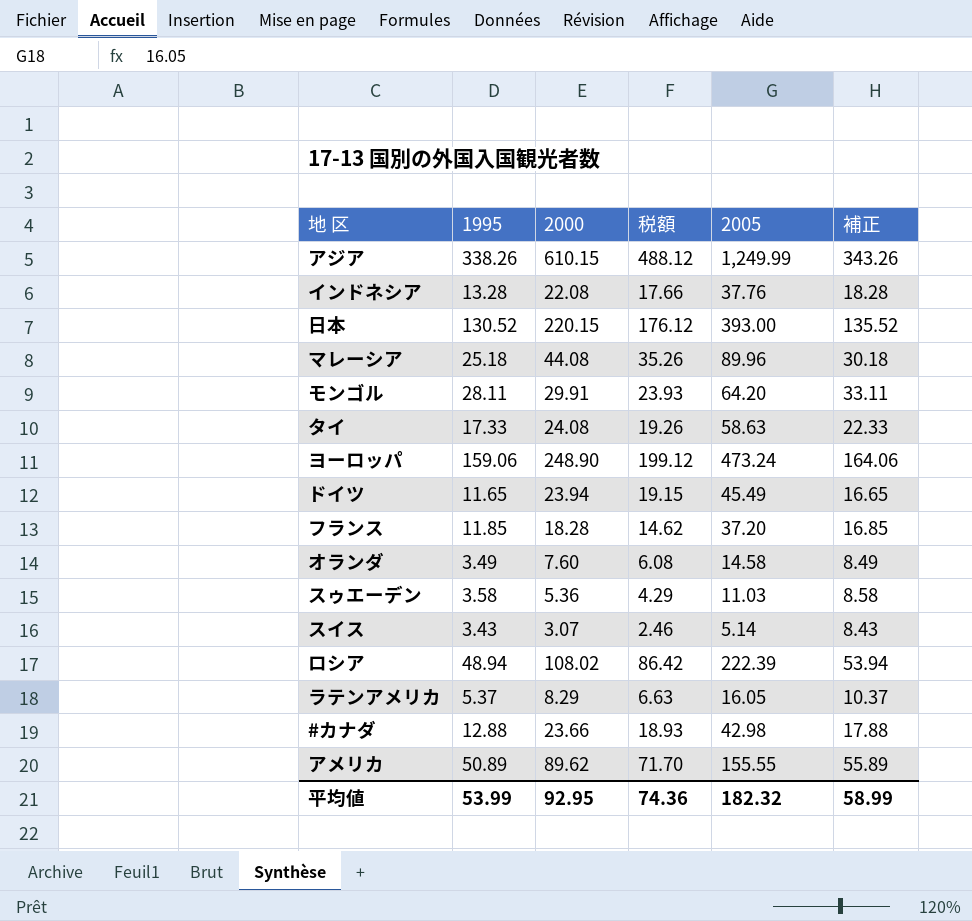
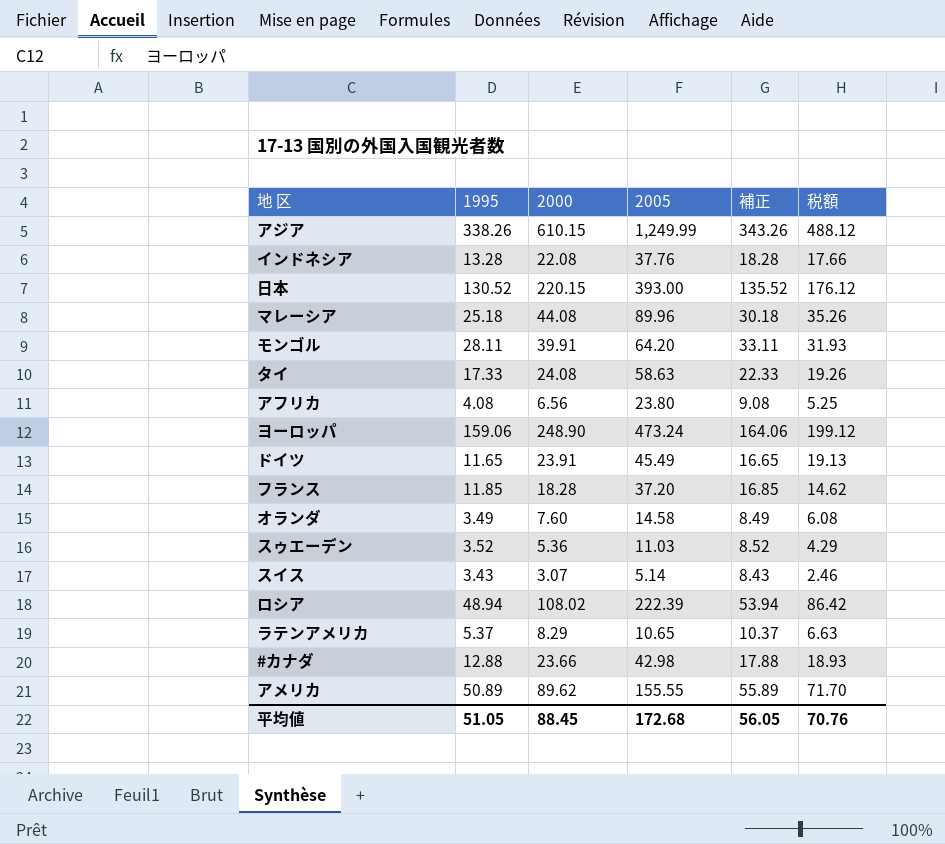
column 税額 | position: 4 -> 6
モンゴル | 2000: 29.91 -> 39.91
モンゴル | 税額: 23.93 -> 31.93
row アフリカ: none -> 4.08 | 6.56 | 23.80 | 9.08 | 5.25
ドイツ | 2000: 23.94 -> 23.91
ドイツ | 税額: 19.15 -> 19.13
スゥエーデン | 1995: 3.58 -> 3.52
スゥエーデン | 補正: 8.58 -> 8.52
ラテンアメリカ | 2005: 16.05 -> 10.65
平均値 | 1995: 53.99 -> 51.05
平均値 | 2000: 92.95 -> 88.45
平均値 | 2005: 182.32 -> 172.68
平均値 | 補正: 58.99 -> 56.05
平均値 | 税額: 74.36 -> 70.76

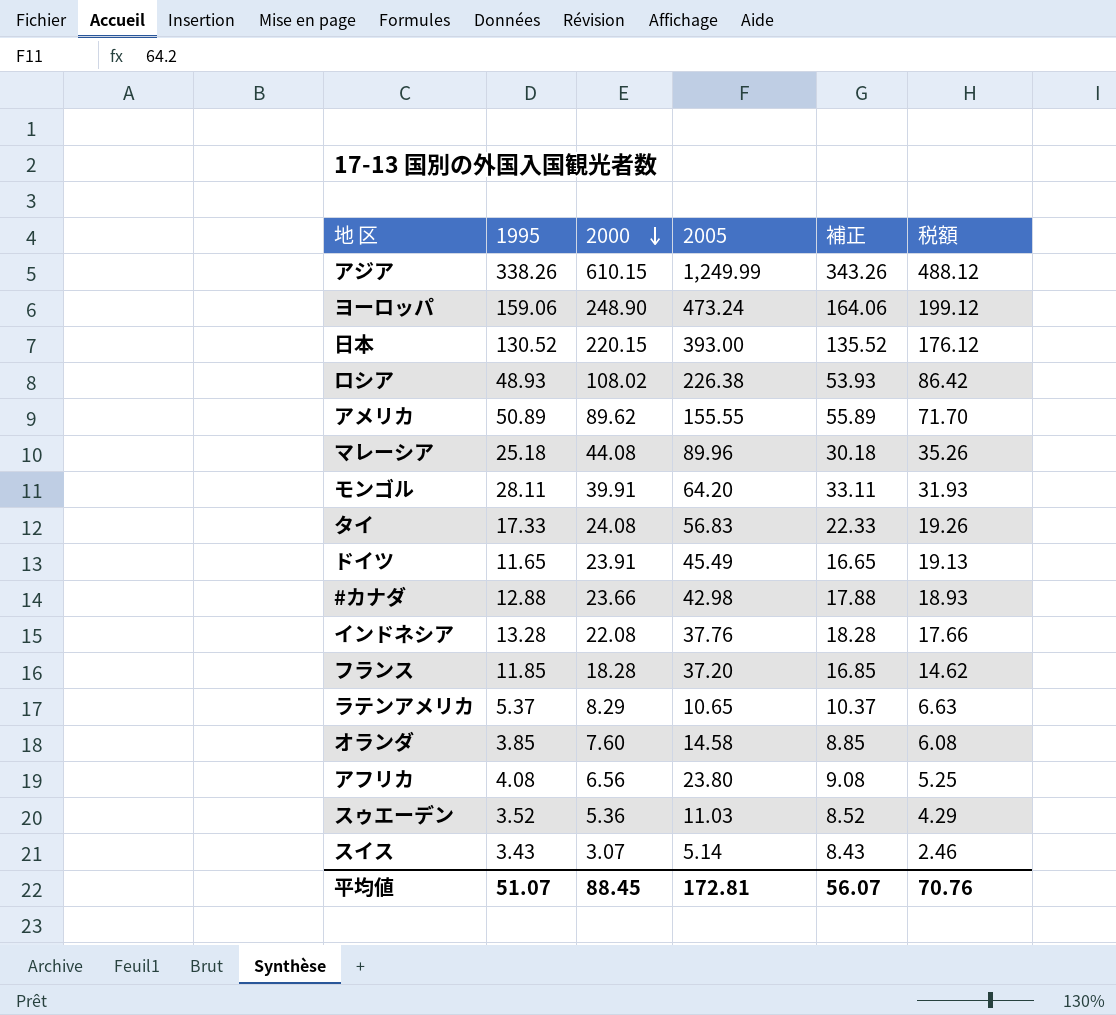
row order: none -> 2000 descending
ロシア | 1995: 48.94 -> 48.93
ロシア | 2005: 222.39 -> 226.38
ロシア | 補正: 53.94 -> 53.93
タイ | 2005: 58.63 -> 56.83
オランダ | 1995: 3.49 -> 3.85
オランダ | 補正: 8.49 -> 8.85
平均値 | 1995: 51.05 -> 51.07
平均値 | 2005: 172.68 -> 172.81
平均値 | 補正: 56.05 -> 56.07

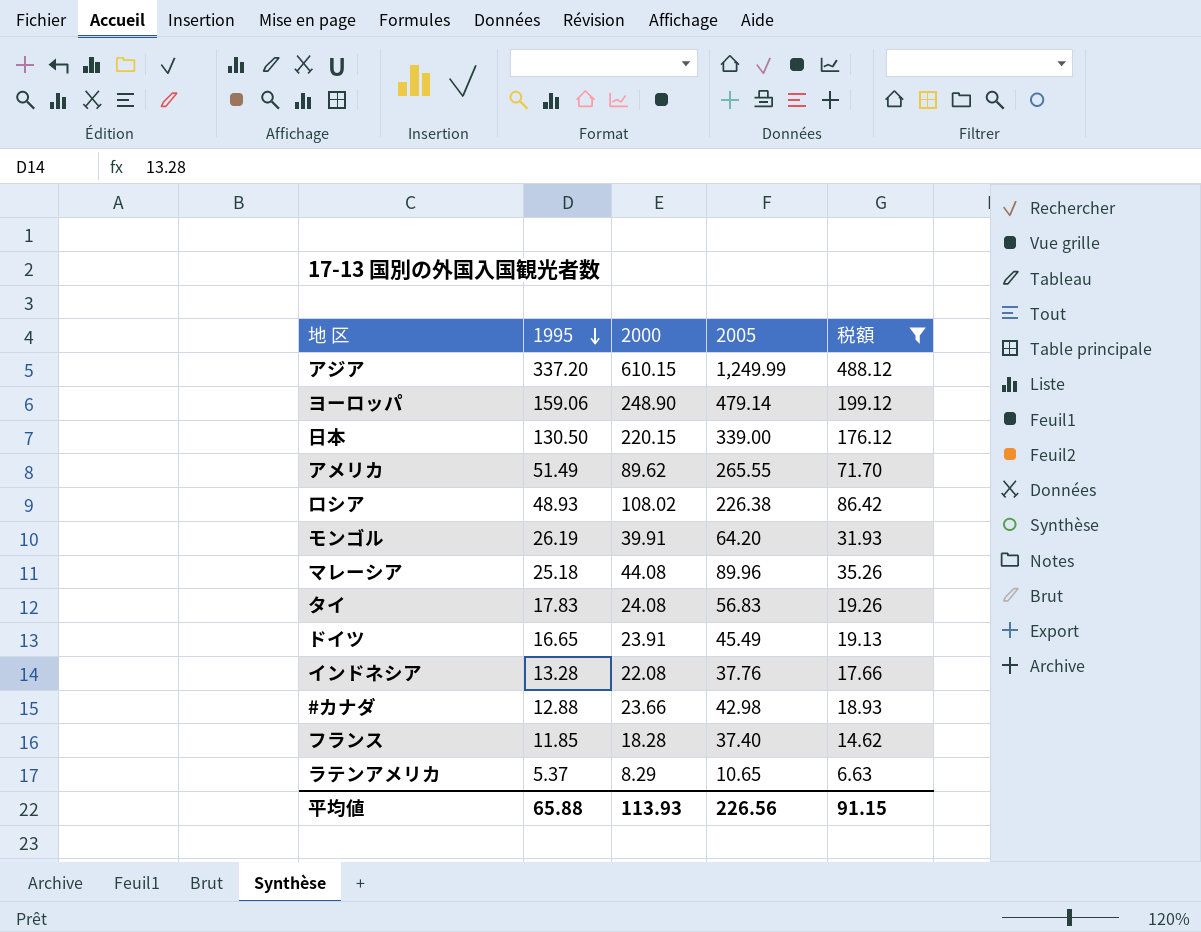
filter: none -> 税額 >= 6.63
row order: 2000 descending -> 1995 descending
column 補正 | formula: [1995] + 5 -> none
アジア | 1995: 338.26 -> 337.20
ヨーロッパ | 2005: 473.24 -> 479.14
日本 | 1995: 130.52 -> 130.50
日本 | 2005: 393.00 -> 339.00
アメリカ | 1995: 50.89 -> 51.49
アメリカ | 2005: 155.55 -> 265.55
モンゴル | 1995: 28.11 -> 26.19
タイ | 1995: 17.33 -> 17.83
ドイツ | 1995: 11.65 -> 16.65
フランス | 2005: 37.20 -> 37.40
平均値 | 1995: 51.07 -> 65.88
平均値 | 2000: 88.45 -> 113.93
平均値 | 2005: 172.81 -> 226.56
平均値 | 税額: 70.76 -> 91.15

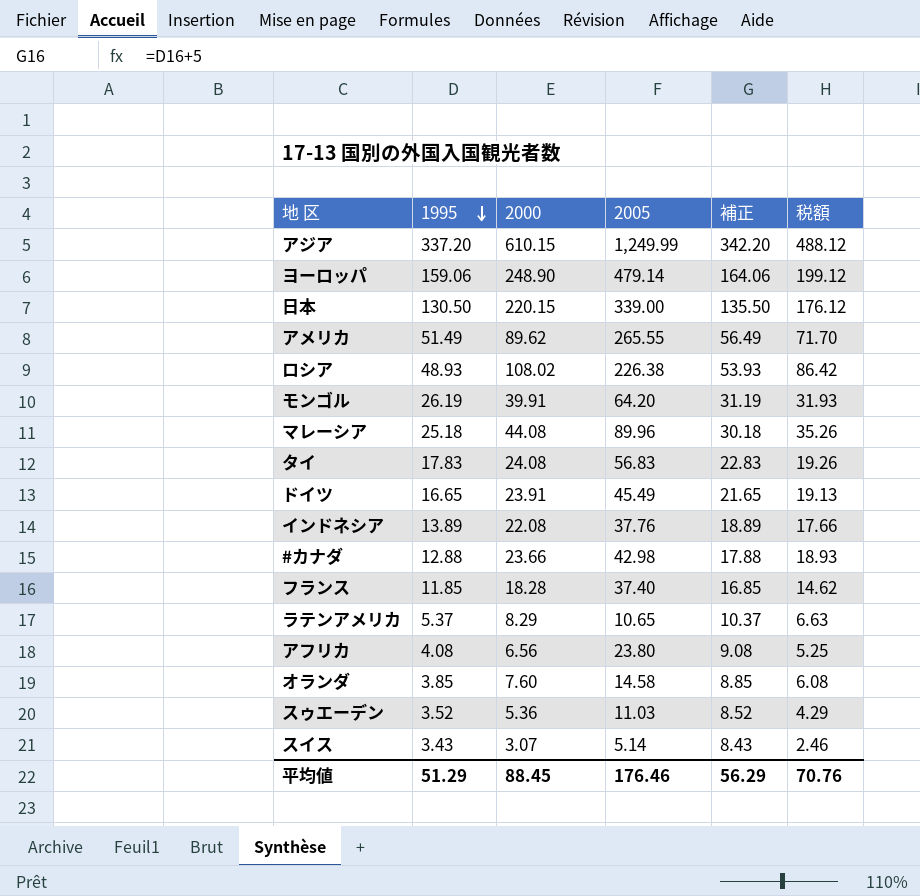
filter: 税額 >= 6.63 -> none
column 補正 | formula: none -> [1995] + 5
インドネシア | 1995: 13.28 -> 13.89
平均値 | 1995: 65.88 -> 51.29
平均値 | 2000: 113.93 -> 88.45
平均値 | 2005: 226.56 -> 176.46
平均値 | 税額: 91.15 -> 70.76

